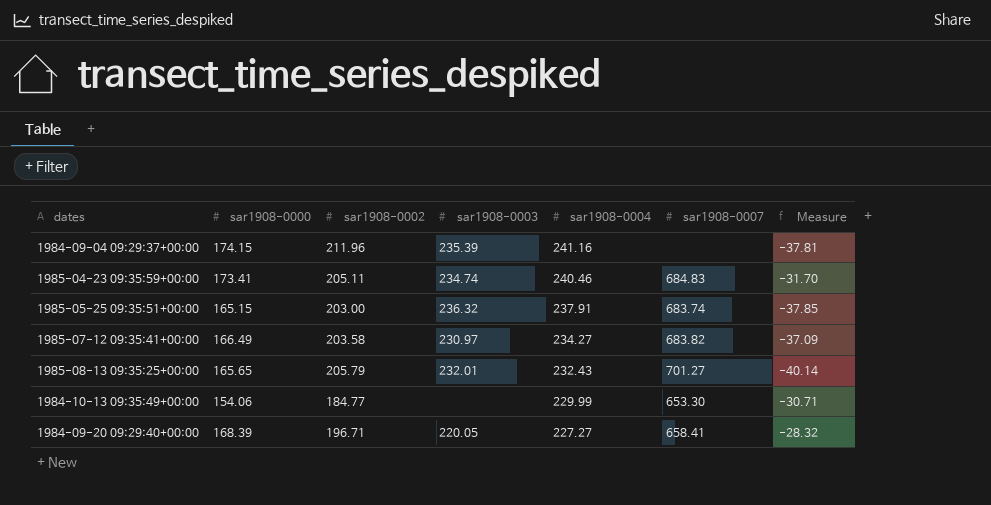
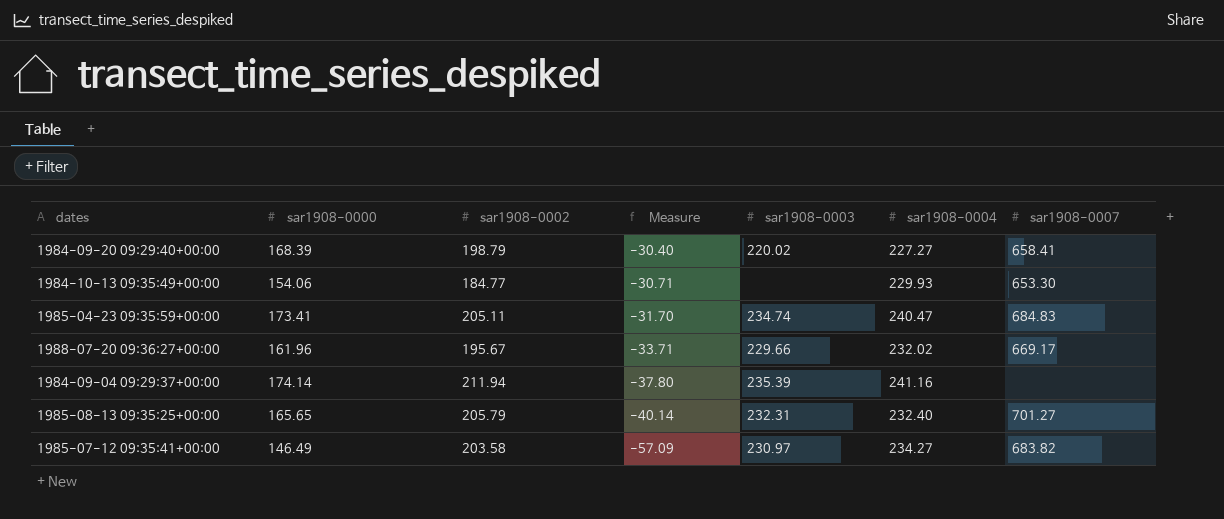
row order: sar1908-0004 descending -> Measure descending
column Measure | position: 7 -> 4
row 1985-05-25 09:35:51+00:00: 165.15 | 203.00 | 236.32 | 237.91 | 683.74 | -37.85 -> none
1984-09-20 09:29:40+00:00 | sar1908-0002: 196.71 -> 198.79
1984-09-20 09:29:40+00:00 | Measure: -28.32 -> -30.40
1984-09-20 09:29:40+00:00 | sar1908-0003: 220.05 -> 220.02
1984-10-13 09:35:49+00:00 | sar1908-0004: 229.99 -> 229.93
1985-04-23 09:35:59+00:00 | sar1908-0004: 240.46 -> 240.47
row 1988-07-20 09:36:27+00:00: none -> 161.96 | 195.67 | -33.71 | 229.66 | 232.02 | 669.17
1984-09-04 09:29:37+00:00 | sar1908-0000: 174.15 -> 174.14
1984-09-04 09:29:37+00:00 | sar1908-0002: 211.96 -> 211.94
1984-09-04 09:29:37+00:00 | Measure: -37.81 -> -37.80
1985-08-13 09:35:25+00:00 | sar1908-0003: 232.01 -> 232.31
1985-08-13 09:35:25+00:00 | sar1908-0004: 232.43 -> 232.40
1985-07-12 09:35:41+00:00 | sar1908-0000: 166.49 -> 146.49
1985-07-12 09:35:41+00:00 | Measure: -37.09 -> -57.09

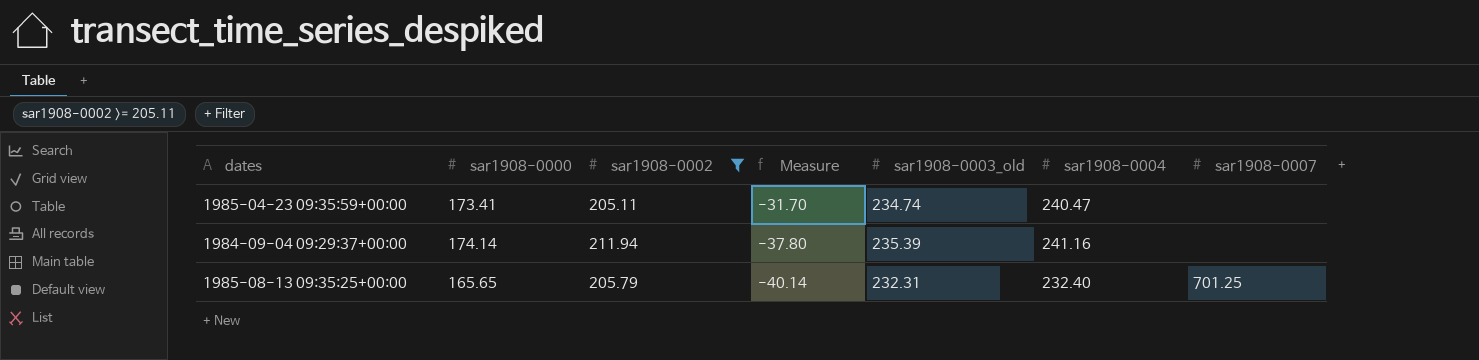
filter: none -> sar1908-0002 >= 205.11
column name: sar1908-0003 -> sar1908-0003_old
1985-04-23 09:35:59+00:00 | sar1908-0007: 684.83 -> none
1985-08-13 09:35:25+00:00 | sar1908-0007: 701.27 -> 701.25

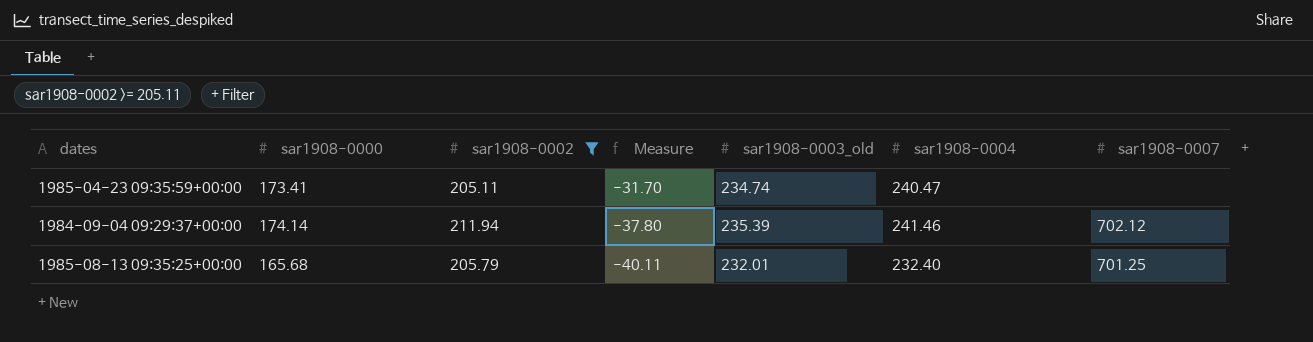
1984-09-04 09:29:37+00:00 | sar1908-0004: 241.16 -> 241.46
1984-09-04 09:29:37+00:00 | sar1908-0007: none -> 702.12
1985-08-13 09:35:25+00:00 | sar1908-0000: 165.65 -> 165.68
1985-08-13 09:35:25+00:00 | Measure: -40.14 -> -40.11
1985-08-13 09:35:25+00:00 | sar1908-0003_old: 232.31 -> 232.01

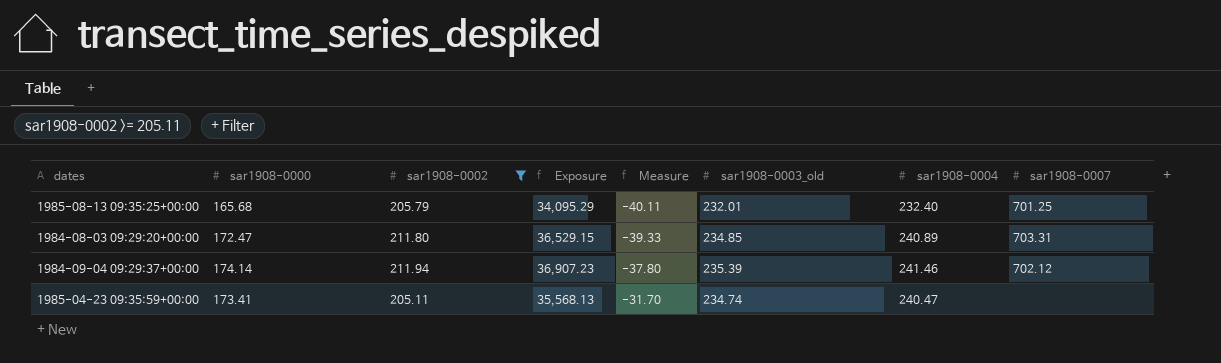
row order: Measure descending -> Measure ascending
column Exposure | formula: none -> [sar1908-0000] * [sar1908-0002]
row 1984-08-03 09:29:20+00:00: none -> 172.47 | 211.80 | 36,529.15 | -39.33 | 234.85 | 240.89 | 703.31

